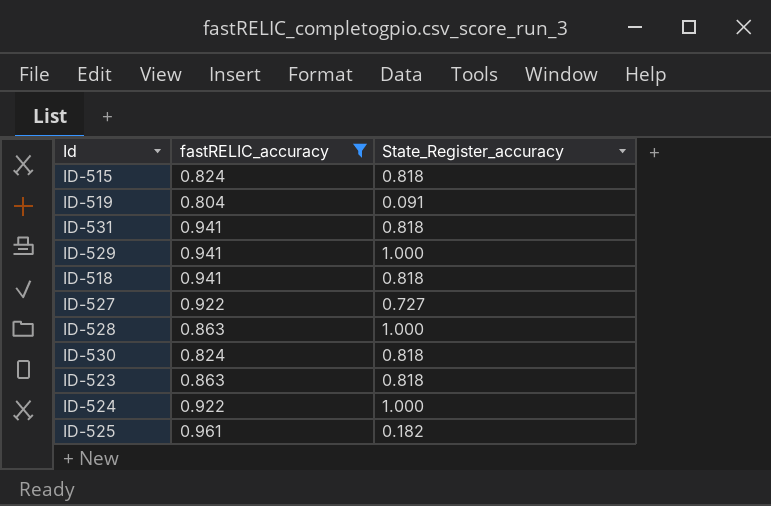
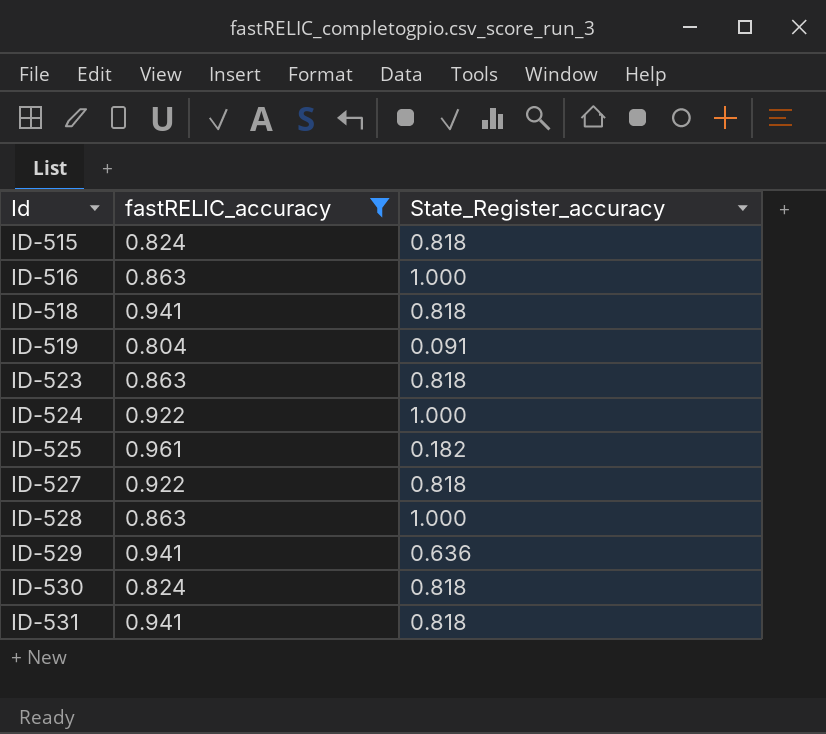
row order: none -> Id ascending
row ID-516: none -> 0.863 | 1.000
ID-527 | State_Register_accuracy: 0.727 -> 0.818
ID-529 | State_Register_accuracy: 1.000 -> 0.636

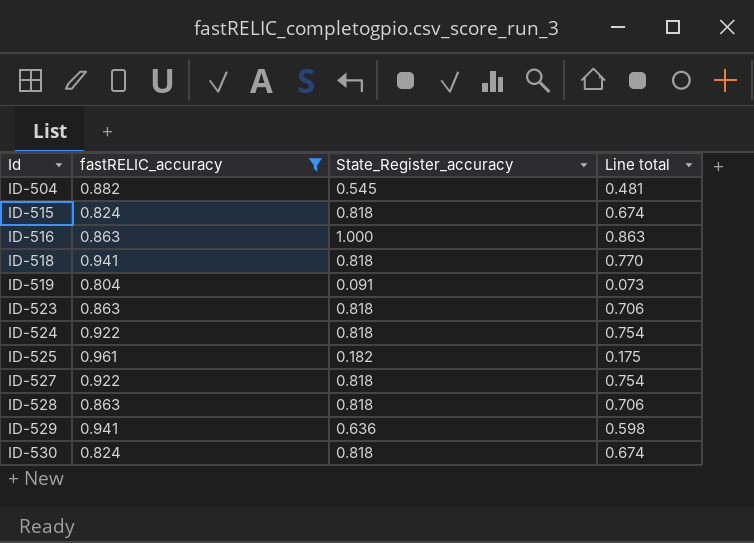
column Line total | formula: none -> [fastRELIC_accuracy] * [State_Register_accuracy]
row ID-531: 0.941 | 0.818 -> none
row ID-504: none -> 0.882 | 0.545 | 0.481
ID-524 | State_Register_accuracy: 1.000 -> 0.818
ID-528 | State_Register_accuracy: 1.000 -> 0.818

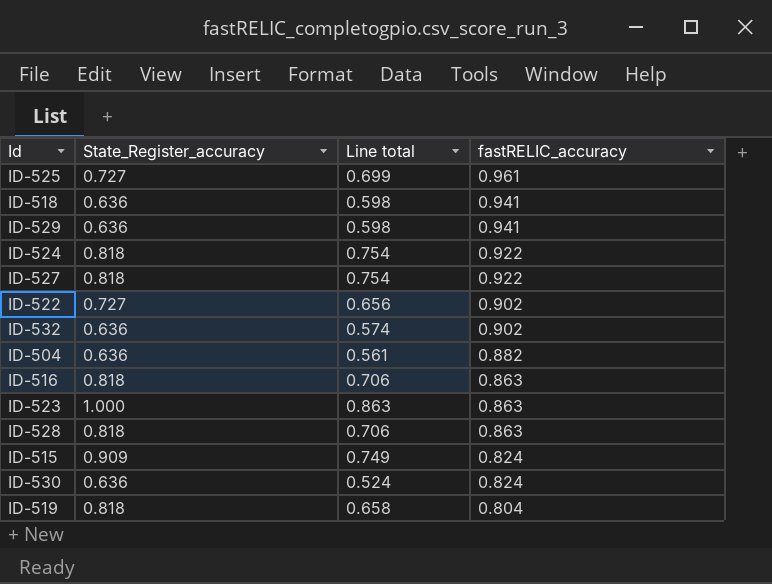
filter: fastRELIC_accuracy != 0.902 -> none
row order: Id ascending -> fastRELIC_accuracy descending
column fastRELIC_accuracy | position: 2 -> 4
ID-525 | State_Register_accuracy: 0.182 -> 0.727
ID-525 | Line total: 0.175 -> 0.699
ID-518 | State_Register_accuracy: 0.818 -> 0.636
ID-518 | Line total: 0.770 -> 0.598
ID-504 | State_Register_accuracy: 0.545 -> 0.636
ID-504 | Line total: 0.481 -> 0.561
ID-516 | State_Register_accuracy: 1.000 -> 0.818
ID-516 | Line total: 0.863 -> 0.706
ID-523 | State_Register_accuracy: 0.818 -> 1.000
ID-523 | Line total: 0.706 -> 0.863
ID-515 | State_Register_accuracy: 0.818 -> 0.909
ID-515 | Line total: 0.674 -> 0.749
ID-530 | State_Register_accuracy: 0.818 -> 0.636
ID-530 | Line total: 0.674 -> 0.524
ID-519 | State_Register_accuracy: 0.091 -> 0.818
ID-519 | Line total: 0.073 -> 0.658

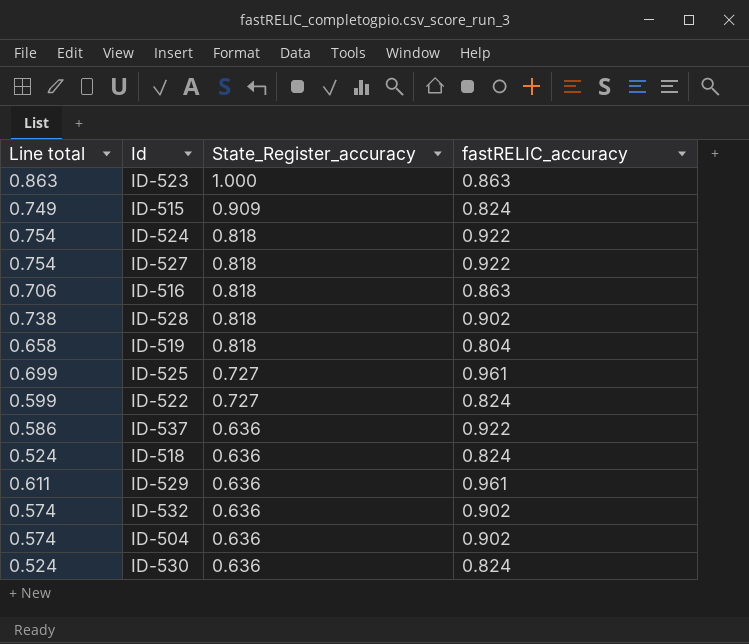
row order: fastRELIC_accuracy descending -> State_Register_accuracy descending
column Line total | position: 3 -> 1
ID-528 | Line total: 0.706 -> 0.738
ID-528 | fastRELIC_accuracy: 0.863 -> 0.902
ID-522 | Line total: 0.656 -> 0.599
ID-522 | fastRELIC_accuracy: 0.902 -> 0.824
row ID-537: none -> 0.586 | 0.636 | 0.922
ID-518 | Line total: 0.598 -> 0.524
ID-518 | fastRELIC_accuracy: 0.941 -> 0.824
ID-529 | Line total: 0.598 -> 0.611
ID-529 | fastRELIC_accuracy: 0.941 -> 0.961
ID-504 | Line total: 0.561 -> 0.574
ID-504 | fastRELIC_accuracy: 0.882 -> 0.902

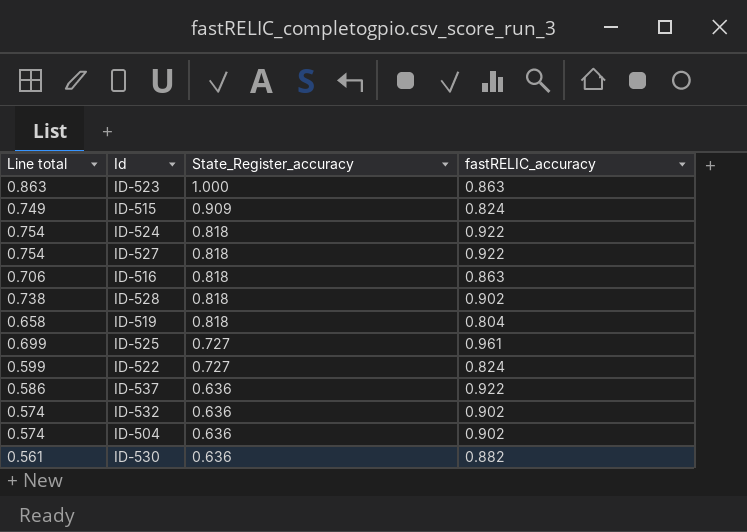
row ID-518: 0.524 | 0.636 | 0.824 -> none
row ID-529: 0.611 | 0.636 | 0.961 -> none
ID-530 | Line total: 0.524 -> 0.561
ID-530 | fastRELIC_accuracy: 0.824 -> 0.882

